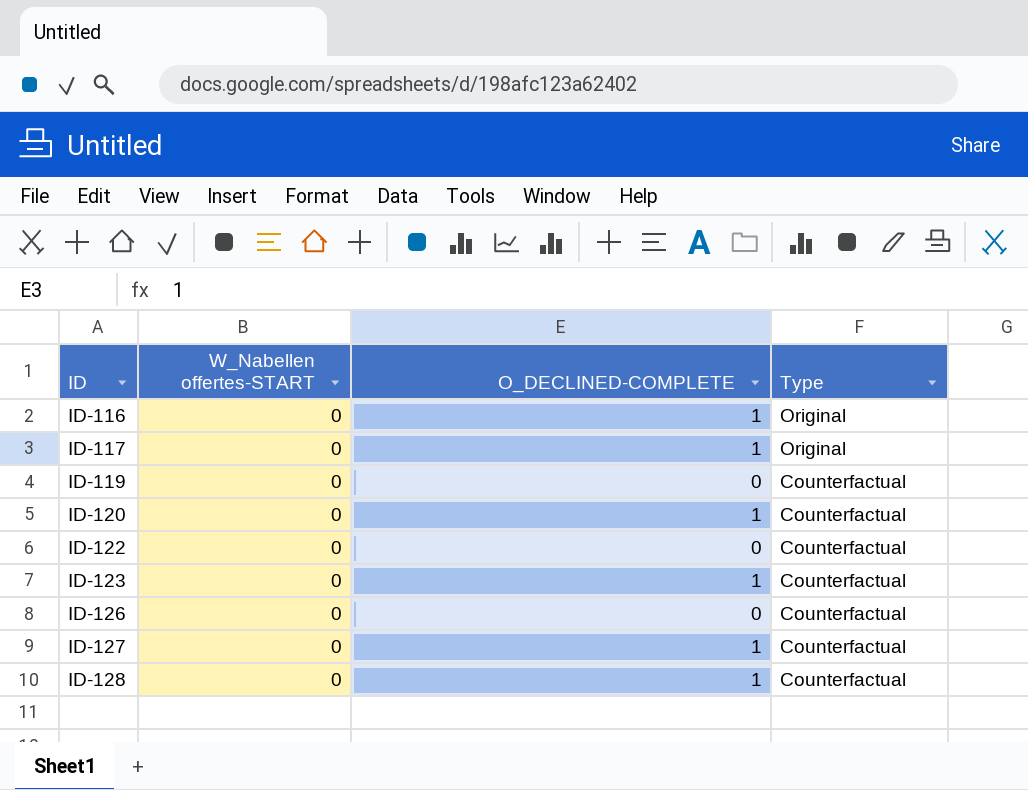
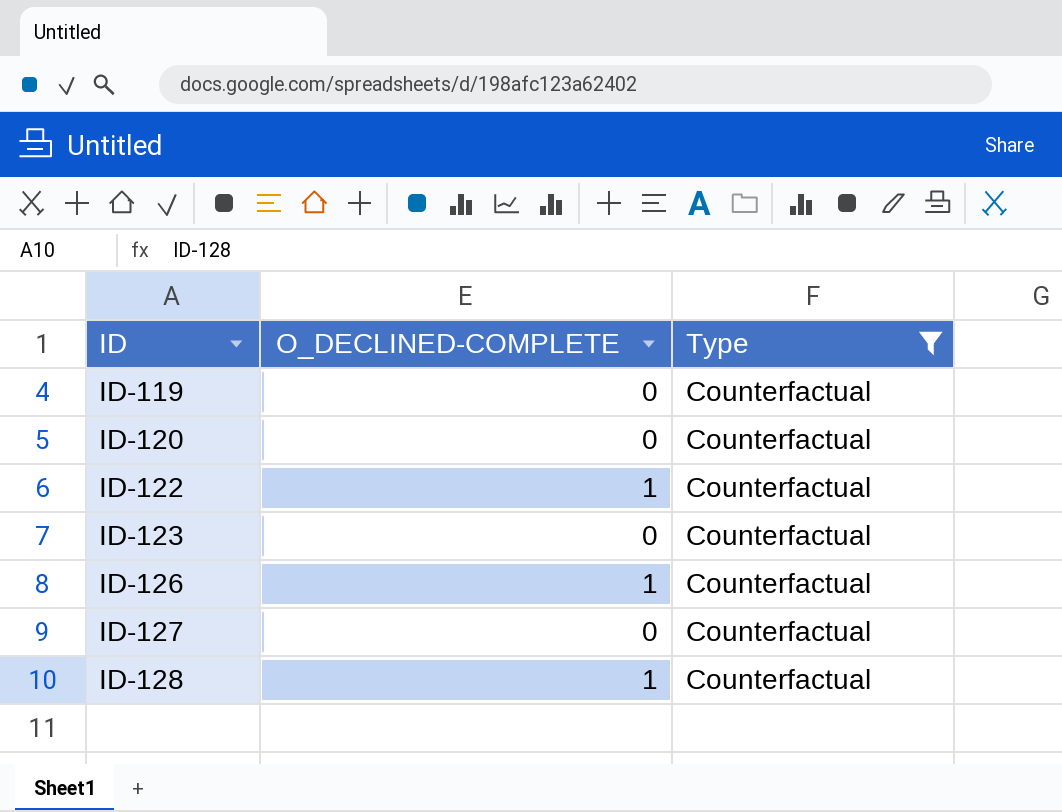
filter: none -> Type = Counterfactual
column W_Nabellen offertes-START | position: 2 -> none
ID-120 | O_DECLINED-COMPLETE: 1 -> 0
ID-122 | O_DECLINED-COMPLETE: 0 -> 1
ID-123 | O_DECLINED-COMPLETE: 1 -> 0
ID-126 | O_DECLINED-COMPLETE: 0 -> 1
ID-127 | O_DECLINED-COMPLETE: 1 -> 0

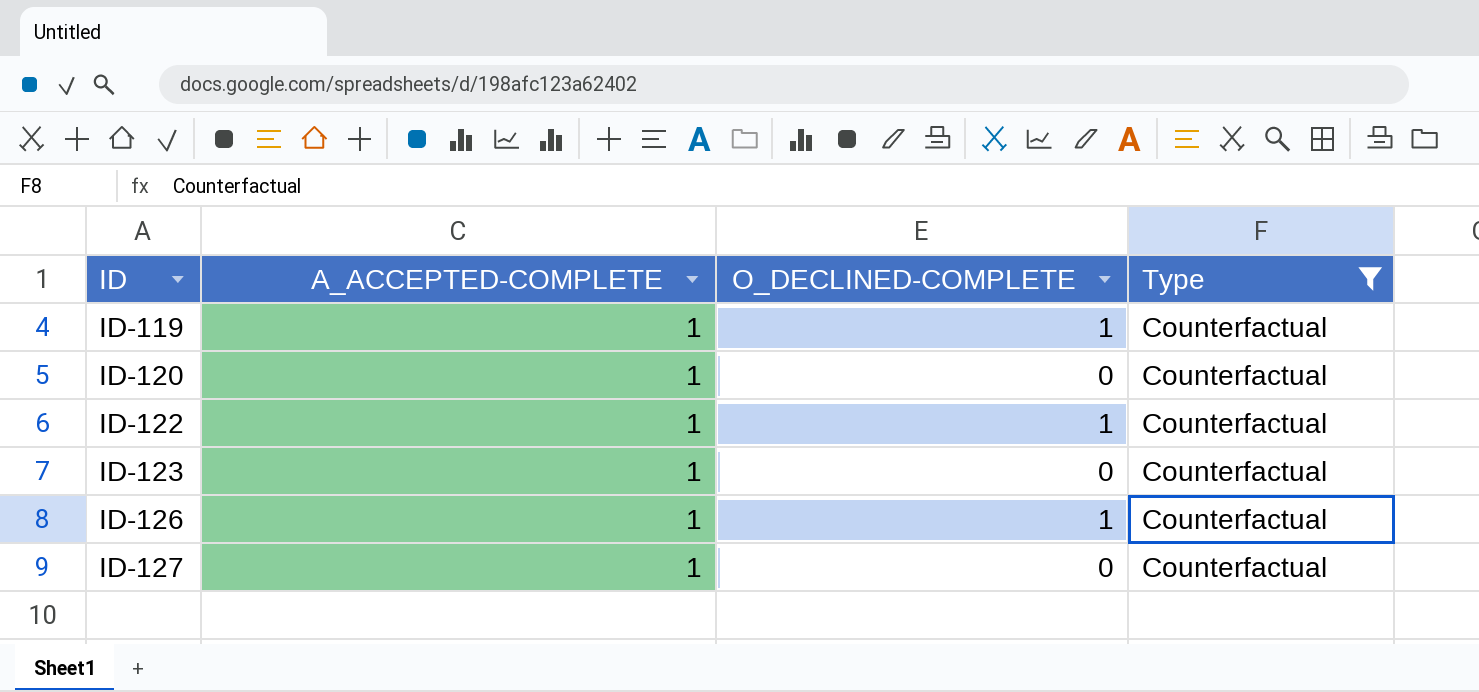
column A_ACCEPTED-COMPLETE | position: none -> 2
row ID-128: 1 | Counterfactual -> none
ID-119 | O_DECLINED-COMPLETE: 0 -> 1

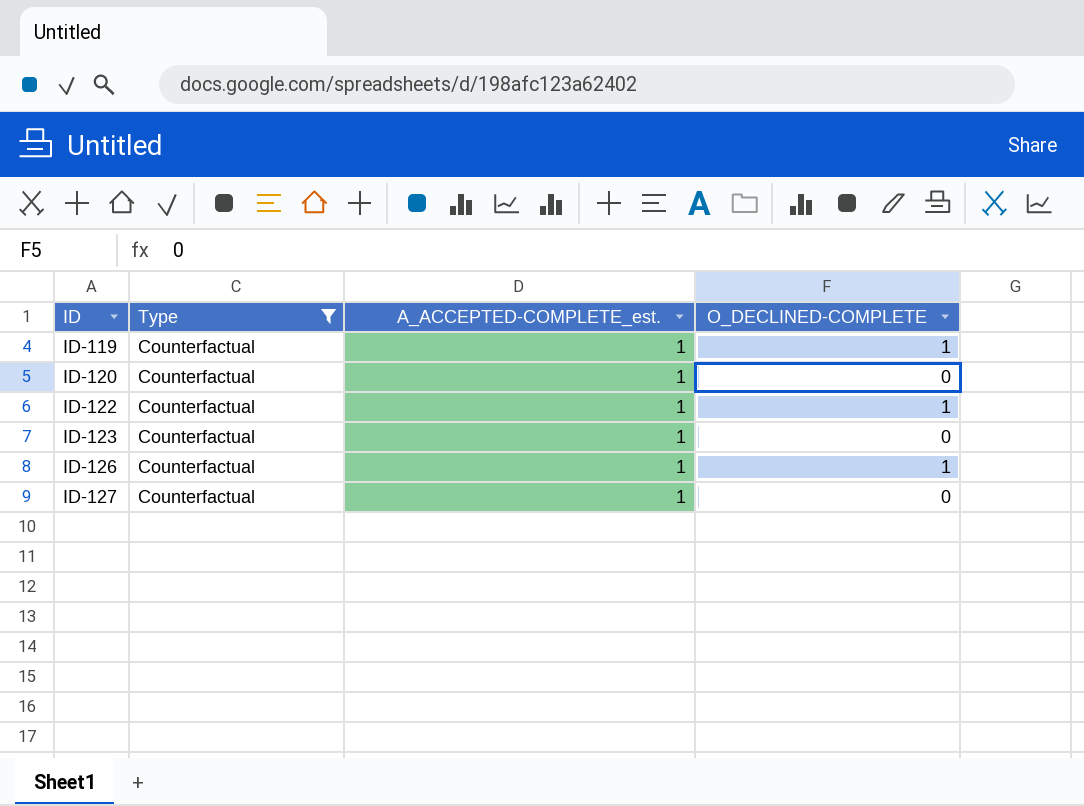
column Type | position: 4 -> 2
column name: A_ACCEPTED-COMPLETE -> A_ACCEPTED-COMPLETE_est.

